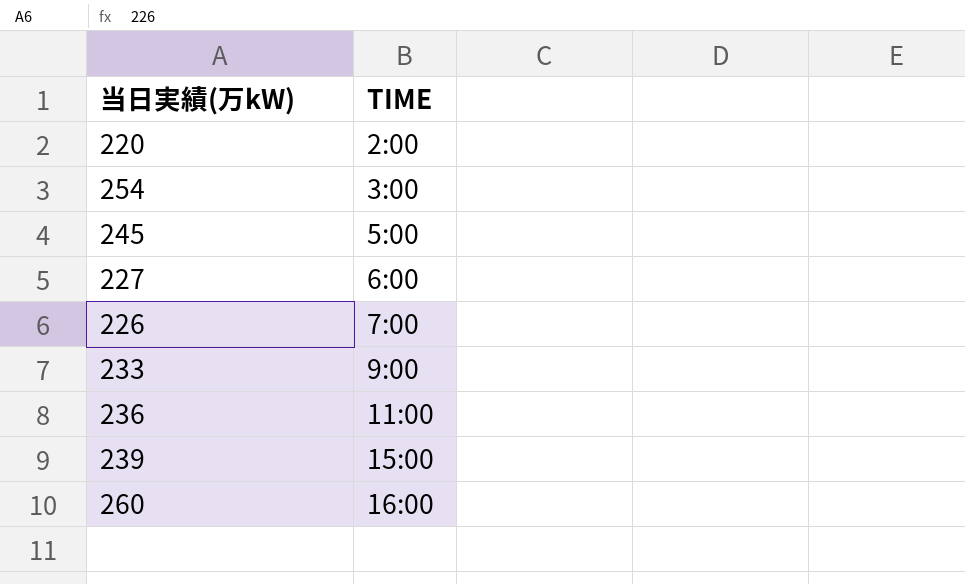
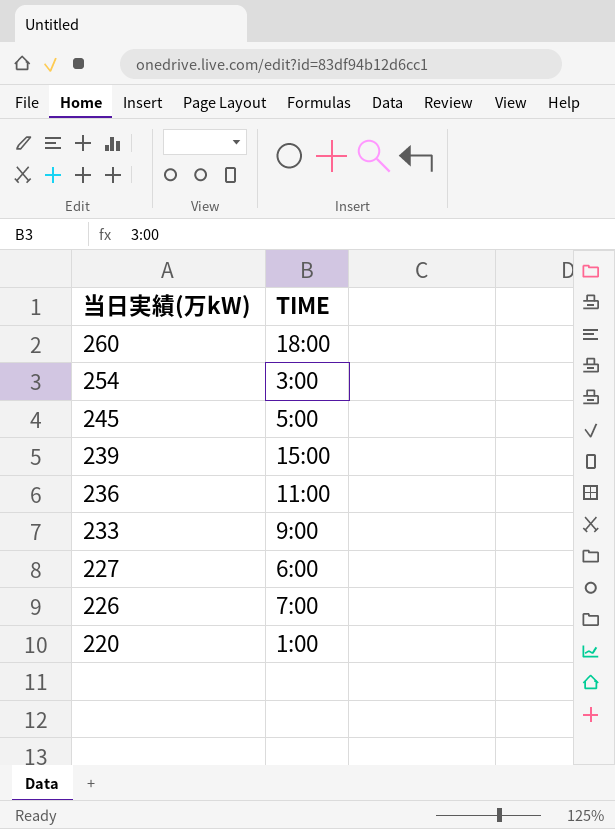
row order: TIME ascending -> 当日実績(万kW) descending
260 | TIME: 16:00 -> 18:00
220 | TIME: 2:00 -> 1:00

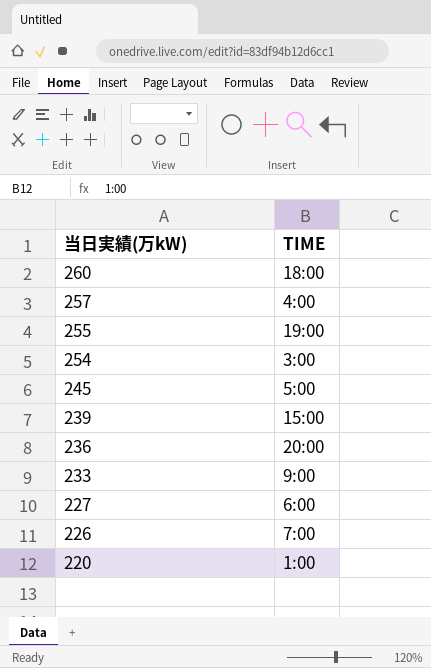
row 257: none -> 4:00
row 255: none -> 19:00
236 | TIME: 11:00 -> 20:00

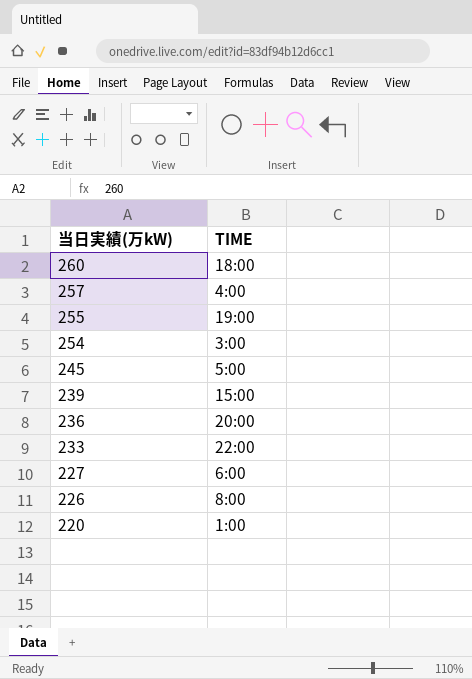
233 | TIME: 9:00 -> 22:00
226 | TIME: 7:00 -> 8:00

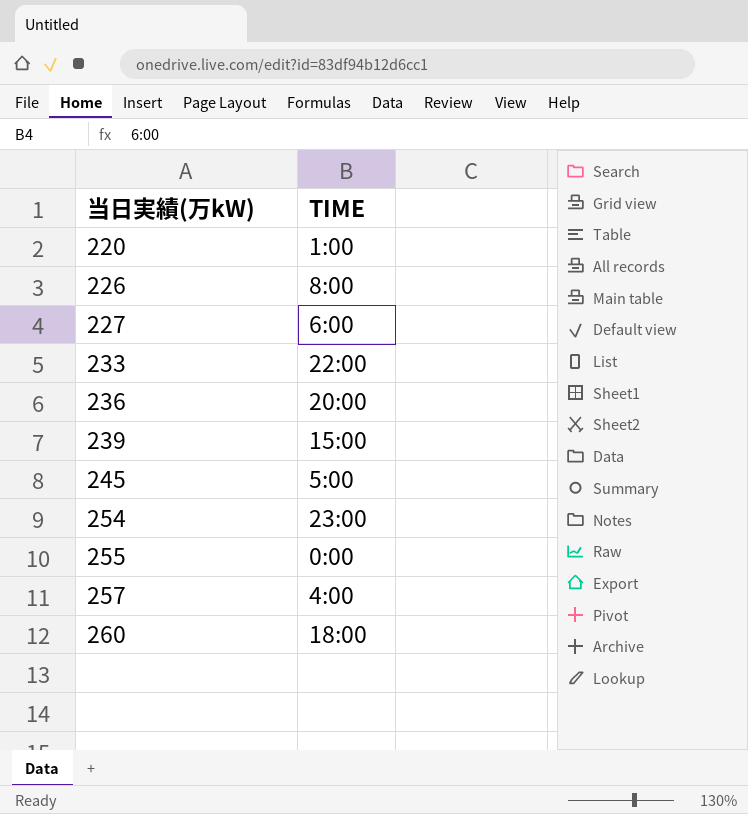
row order: 当日実績(万kW) descending -> 当日実績(万kW) ascending
254 | TIME: 3:00 -> 23:00
255 | TIME: 19:00 -> 0:00

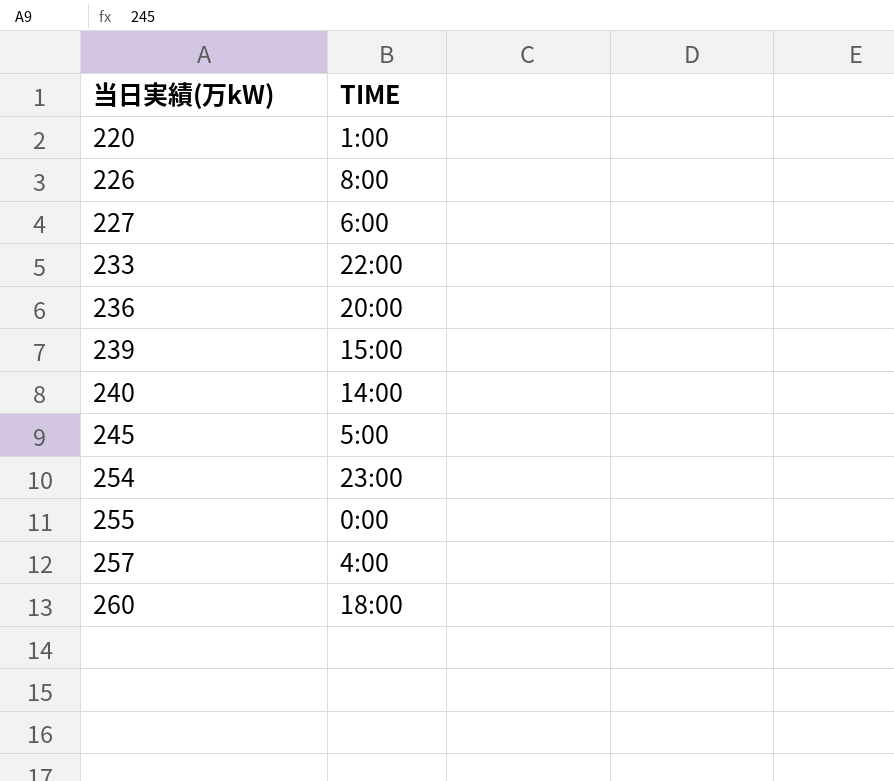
row 240: none -> 14:00

